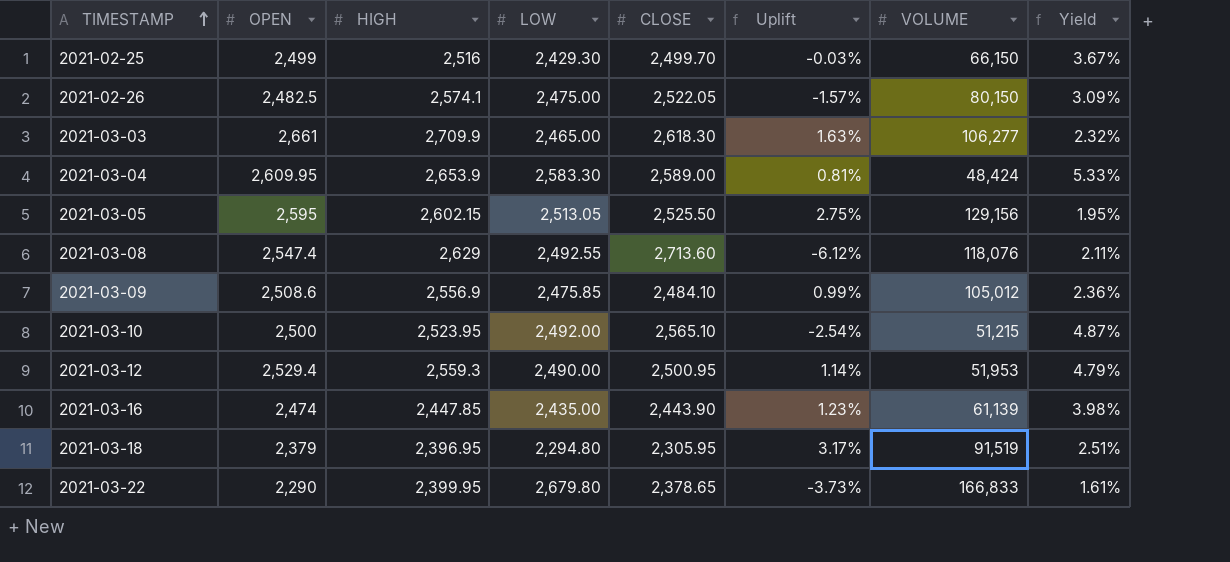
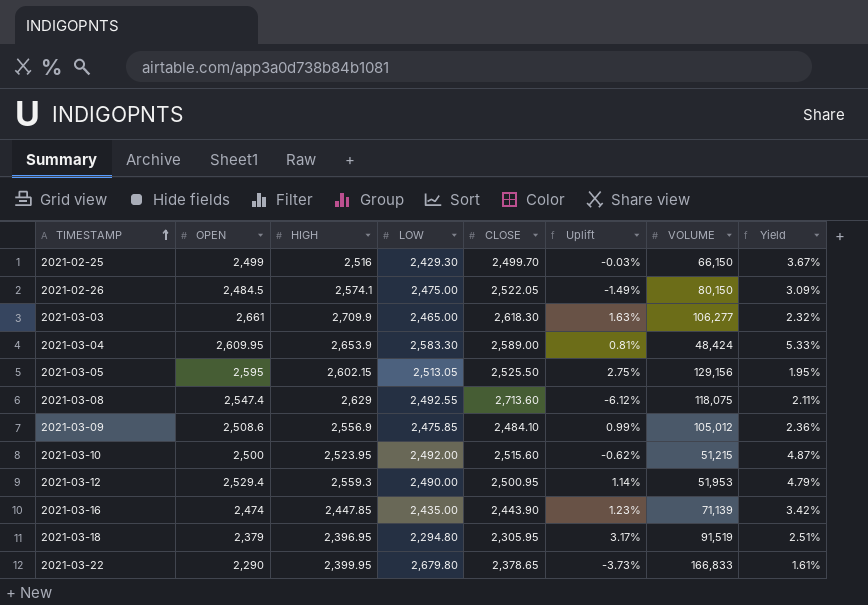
2021-02-26 | OPEN: 2,482.5 -> 2,484.5
2021-02-26 | Uplift: -1.57% -> -1.49%
2021-03-08 | VOLUME: 118,076 -> 118,075
2021-03-10 | CLOSE: 2,565.10 -> 2,515.60
2021-03-10 | Uplift: -2.54% -> -0.62%
2021-03-16 | VOLUME: 61,139 -> 71,139
2021-03-16 | Yield: 3.98% -> 3.42%

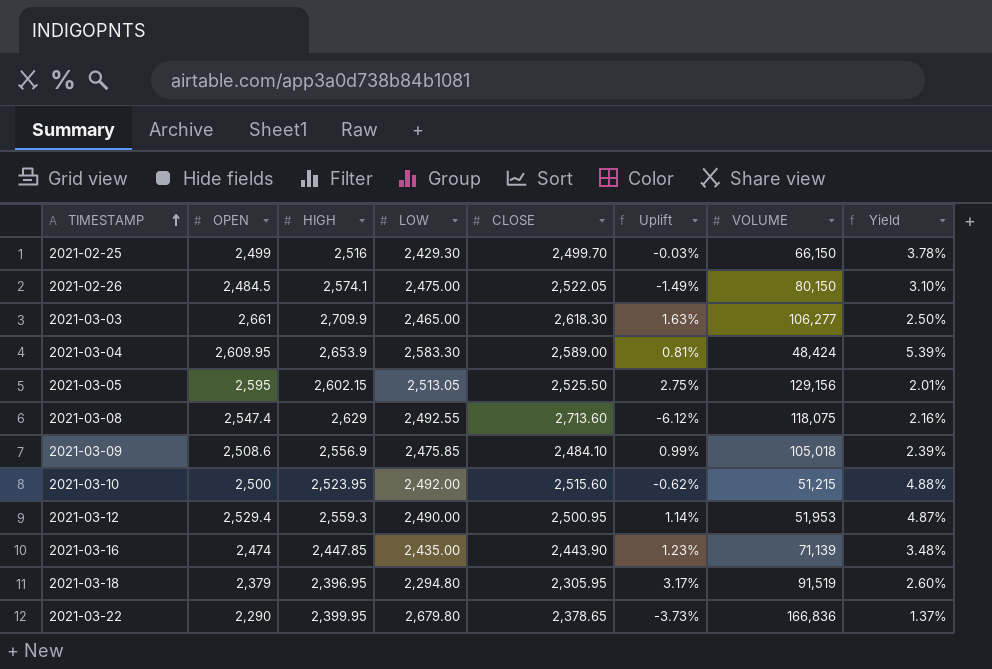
column Yield | formula: [LOW] / [VOLUME] -> [OPEN] / [VOLUME]
2021-03-09 | VOLUME: 105,012 -> 105,018
2021-03-22 | VOLUME: 166,833 -> 166,836

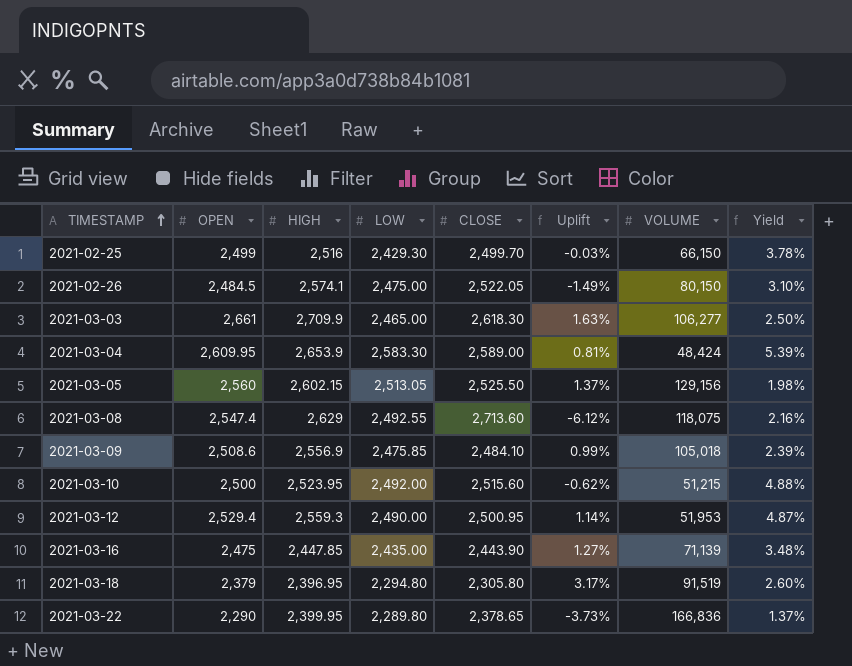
2021-03-05 | OPEN: 2,595 -> 2,560
2021-03-05 | Uplift: 2.75% -> 1.37%
2021-03-05 | Yield: 2.01% -> 1.98%
2021-03-16 | OPEN: 2,474 -> 2,475
2021-03-16 | Uplift: 1.23% -> 1.27%
2021-03-18 | CLOSE: 2,305.95 -> 2,305.80
2021-03-22 | LOW: 2,679.80 -> 2,289.80

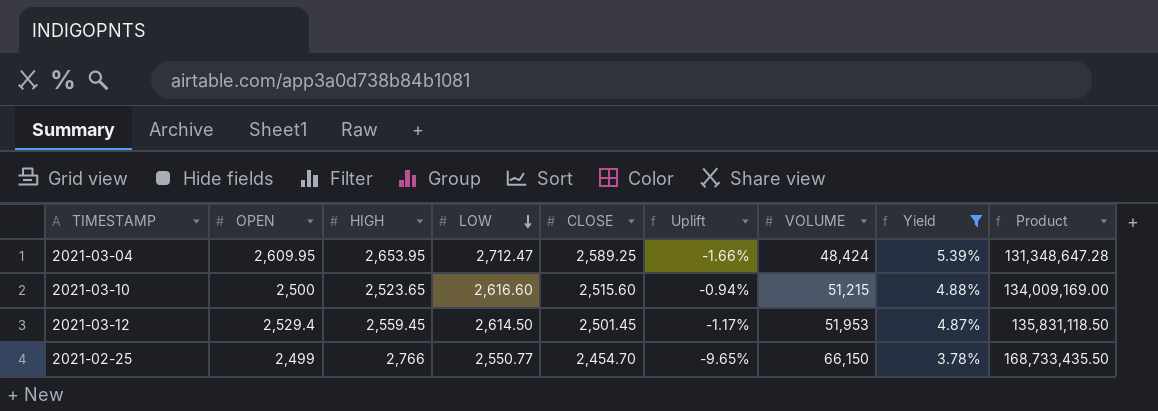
filter: none -> Yield >= 3.78%
row order: TIMESTAMP ascending -> LOW descending
column Uplift | formula: ([OPEN] - [CLOSE]) / [CLOSE] -> ([OPEN] - [HIGH]) / [HIGH]
column Product | formula: none -> [LOW] * [VOLUME]
2021-03-04 | HIGH: 2,653.9 -> 2,653.95
2021-03-04 | LOW: 2,583.30 -> 2,712.47
2021-03-04 | CLOSE: 2,589.00 -> 2,589.25
2021-03-10 | HIGH: 2,523.95 -> 2,523.65
2021-03-10 | LOW: 2,492.00 -> 2,616.60
2021-03-12 | HIGH: 2,559.3 -> 2,559.45
2021-03-12 | LOW: 2,490.00 -> 2,614.50
2021-03-12 | CLOSE: 2,500.95 -> 2,501.45
2021-02-25 | HIGH: 2,516 -> 2,766
2021-02-25 | LOW: 2,429.30 -> 2,550.77
2021-02-25 | CLOSE: 2,499.70 -> 2,454.70

